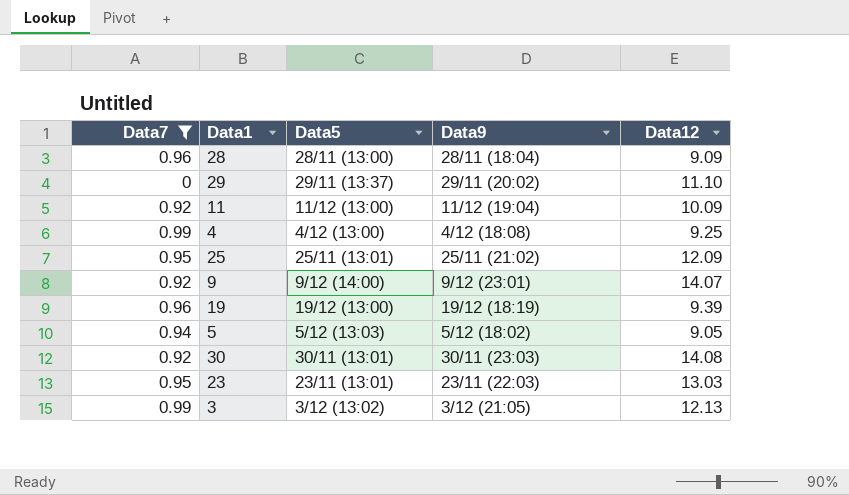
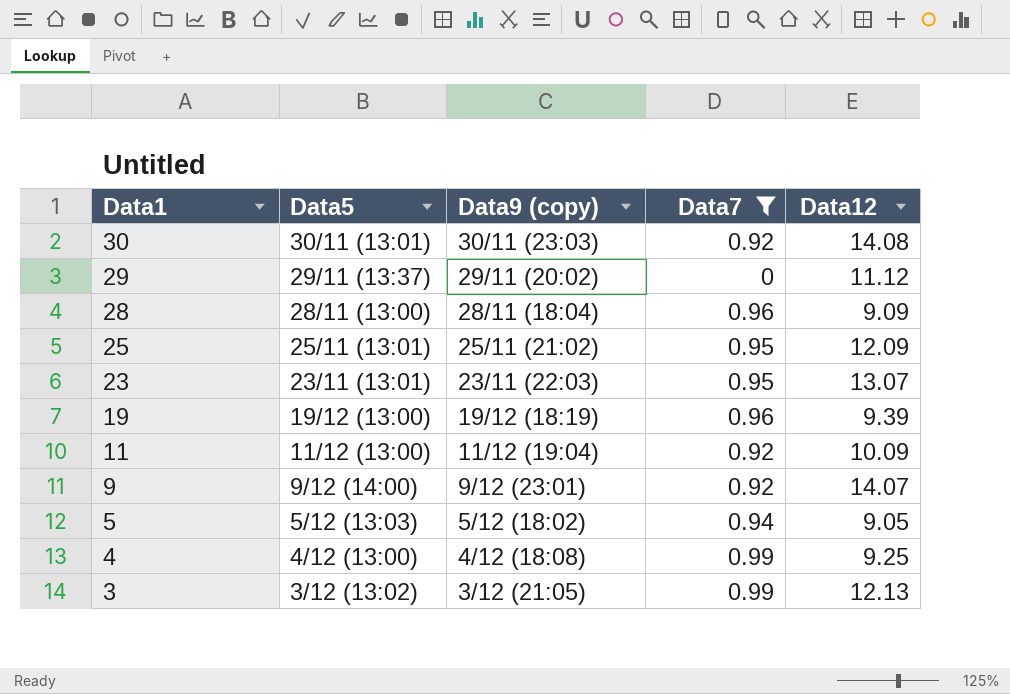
row order: none -> Data1 descending
column name: Data9 -> Data9 (copy)
column Data7 | position: 1 -> 4
29 | Data12: 11.10 -> 11.12
23 | Data12: 13.03 -> 13.07

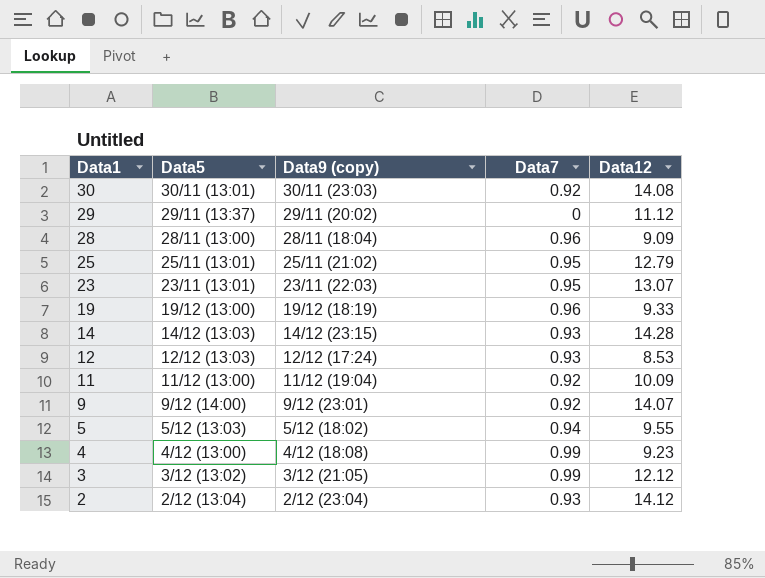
filter: Data7 != 0.93 -> none
25 | Data12: 12.09 -> 12.79
19 | Data12: 9.39 -> 9.33
5 | Data12: 9.05 -> 9.55
4 | Data12: 9.25 -> 9.23
3 | Data12: 12.13 -> 12.12

